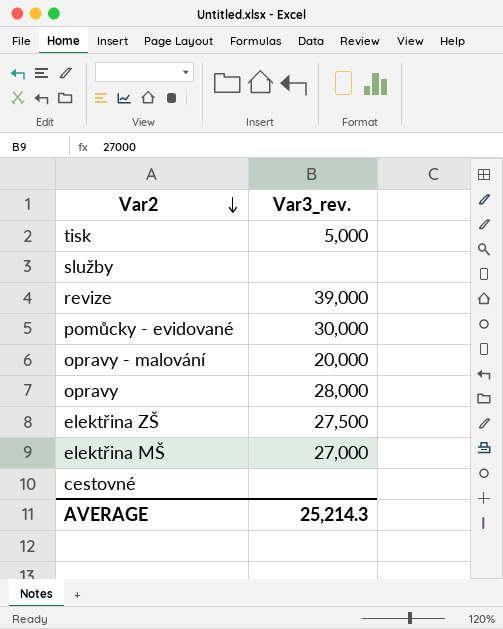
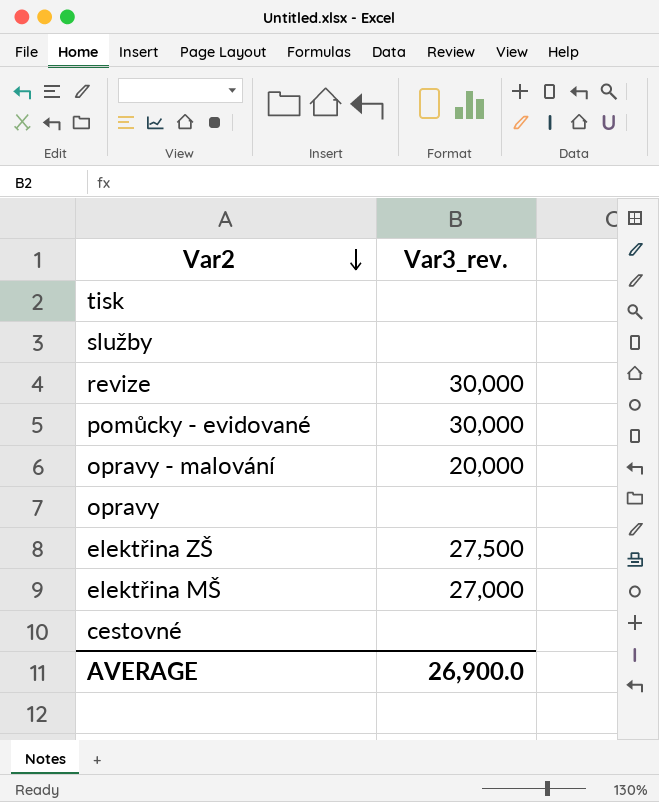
tisk | Var3_rev.: 5,000 -> none
revize | Var3_rev.: 39,000 -> 30,000
opravy | Var3_rev.: 28,000 -> none
AVERAGE | Var3_rev.: 25,214.3 -> 26,900.0

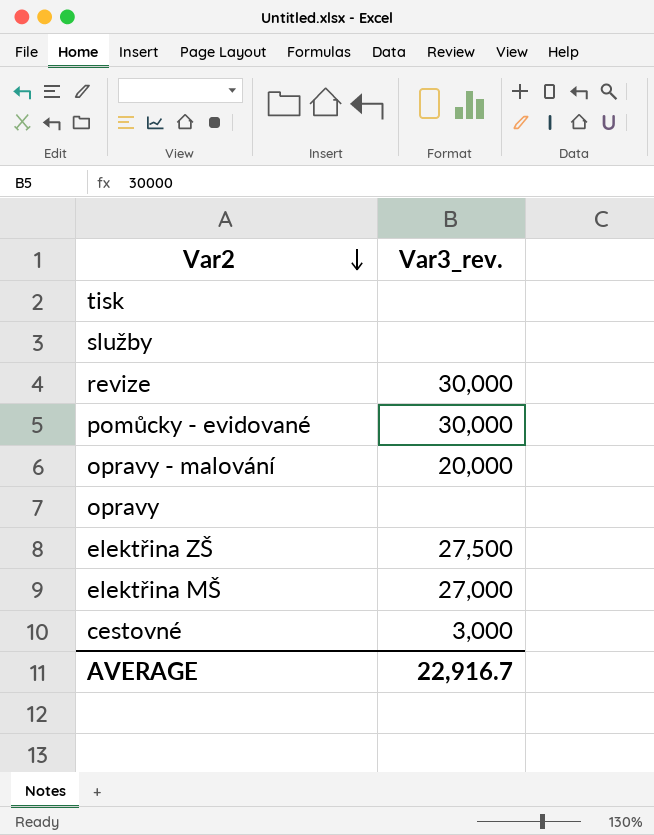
cestovné | Var3_rev.: none -> 3,000
AVERAGE | Var3_rev.: 26,900.0 -> 22,916.7

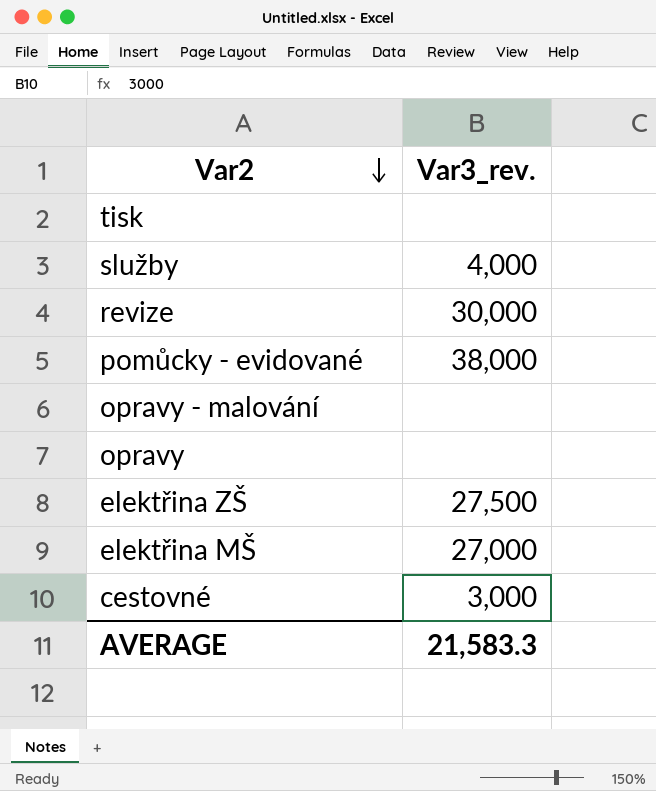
služby | Var3_rev.: none -> 4,000
pomůcky - evidované | Var3_rev.: 30,000 -> 38,000
opravy - malování | Var3_rev.: 20,000 -> none
AVERAGE | Var3_rev.: 22,916.7 -> 21,583.3

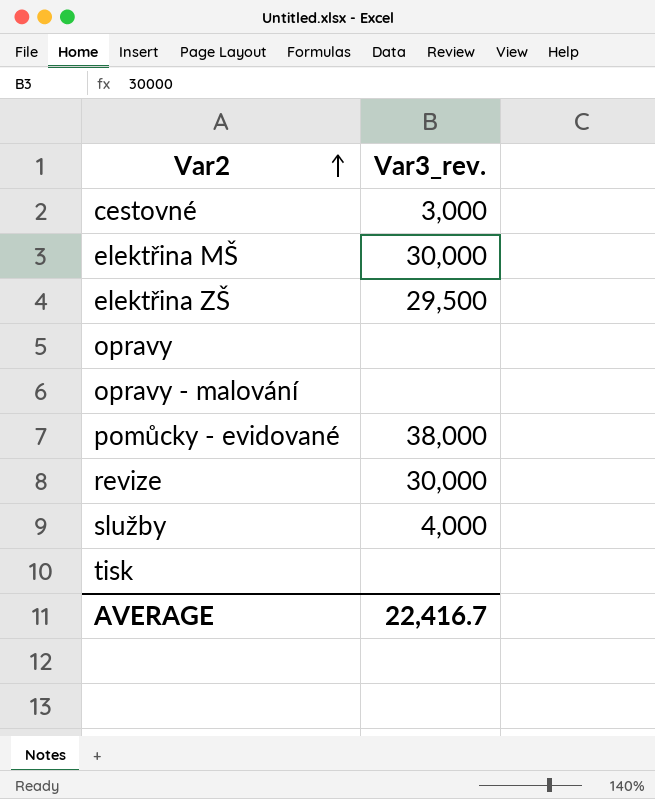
row order: Var2 descending -> Var2 ascending
elektřina MŠ | Var3_rev.: 27,000 -> 30,000
elektřina ZŠ | Var3_rev.: 27,500 -> 29,500
AVERAGE | Var3_rev.: 21,583.3 -> 22,416.7

